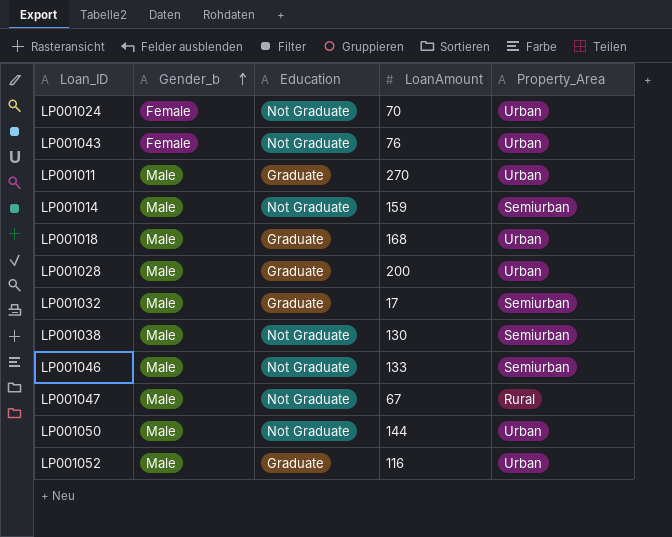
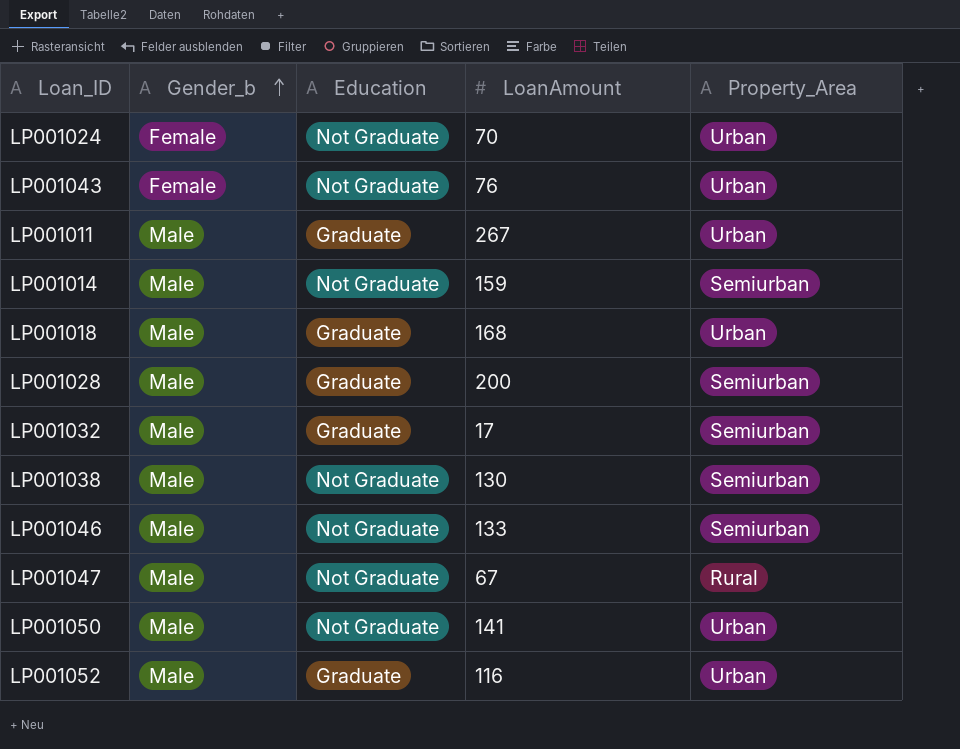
LP001011 | LoanAmount: 270 -> 267
LP001028 | Property_Area: Urban -> Semiurban
LP001050 | LoanAmount: 144 -> 141

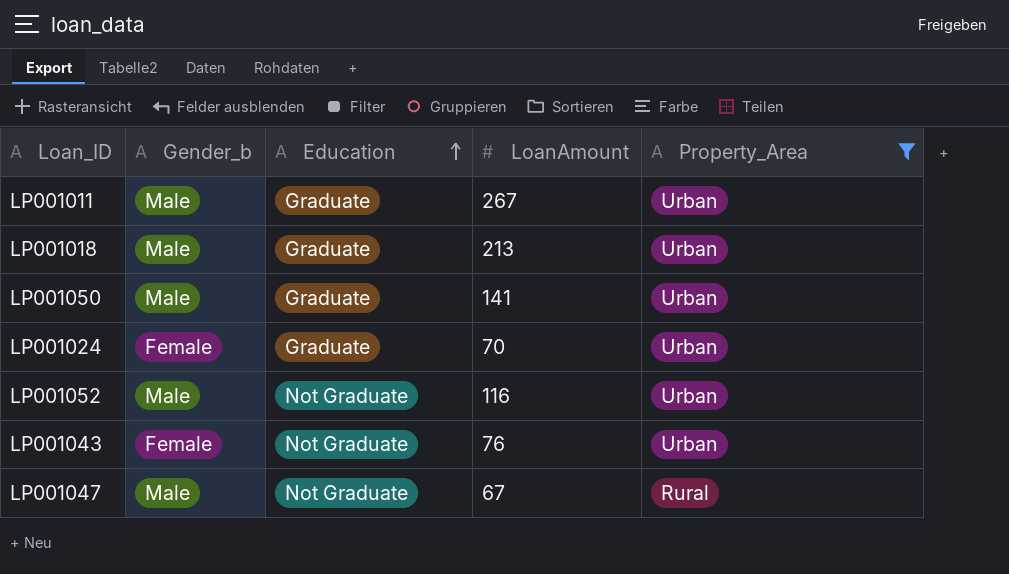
filter: none -> Property_Area != Semiurban
row order: Gender_b ascending -> Education ascending
LP001018 | LoanAmount: 168 -> 213
LP001050 | Education: Not Graduate -> Graduate
LP001024 | Education: Not Graduate -> Graduate
LP001052 | Education: Graduate -> Not Graduate

